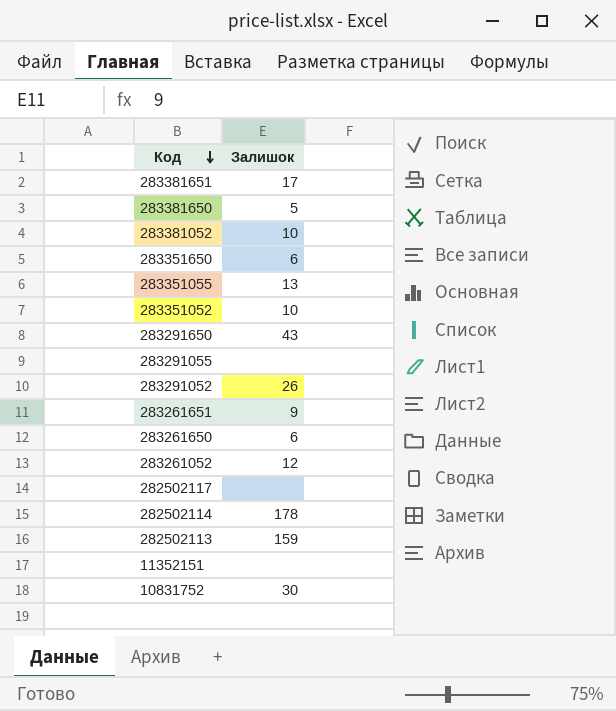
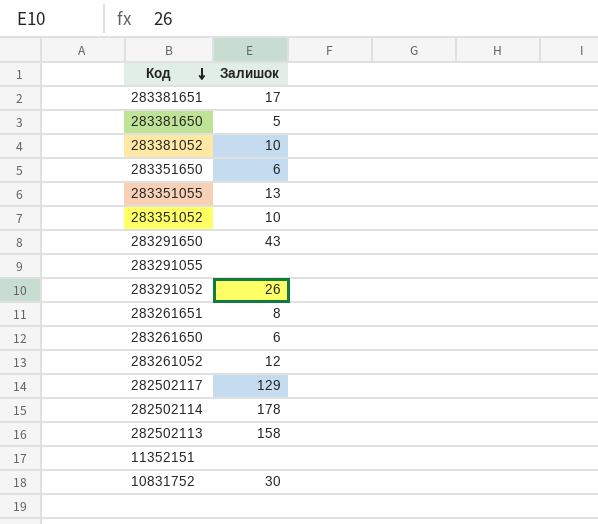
283261651 | Залишок: 9 -> 8
282502117 | Залишок: none -> 129
282502113 | Залишок: 159 -> 158

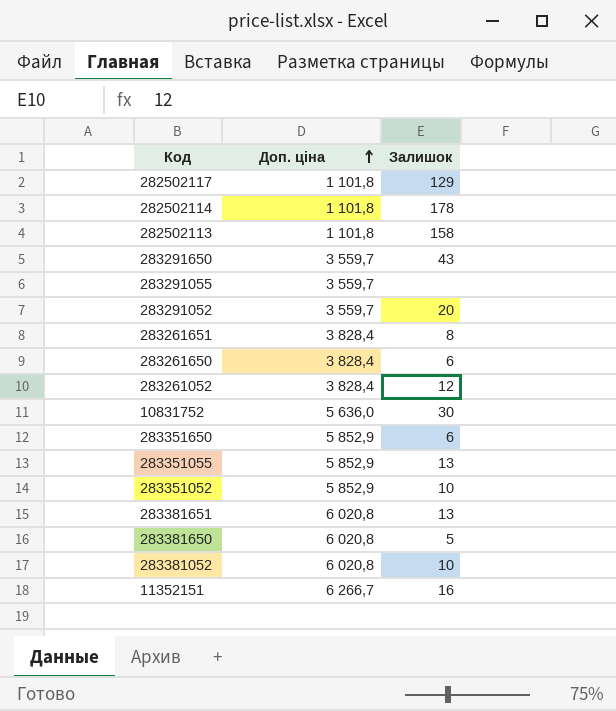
row order: Код descending -> Доп. ціна ascending
column Доп. ціна | position: none -> 2
283291052 | Залишок: 26 -> 20
283381651 | Залишок: 17 -> 13
11352151 | Залишок: none -> 16

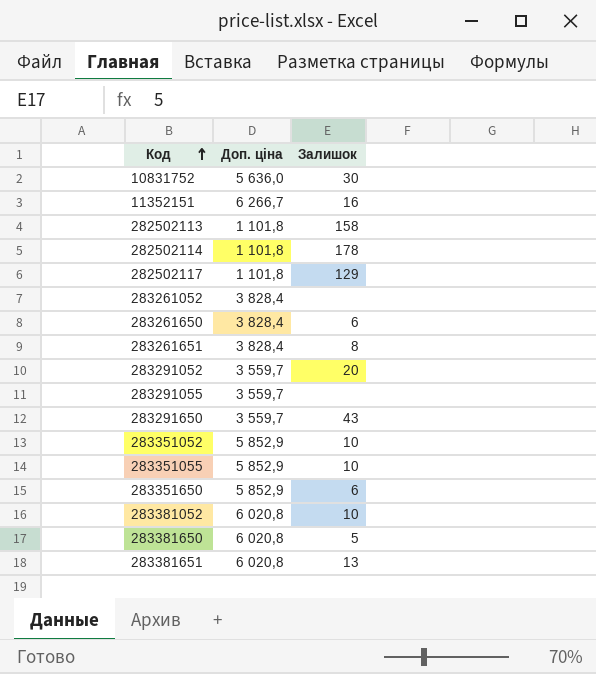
row order: Доп. ціна ascending -> Код ascending
283261052 | Залишок: 12 -> none
283351055 | Залишок: 13 -> 10

